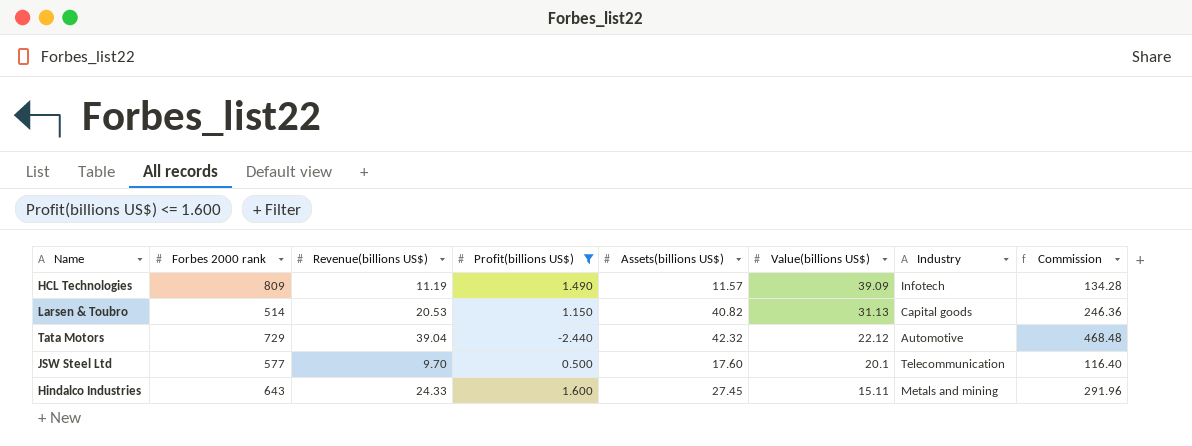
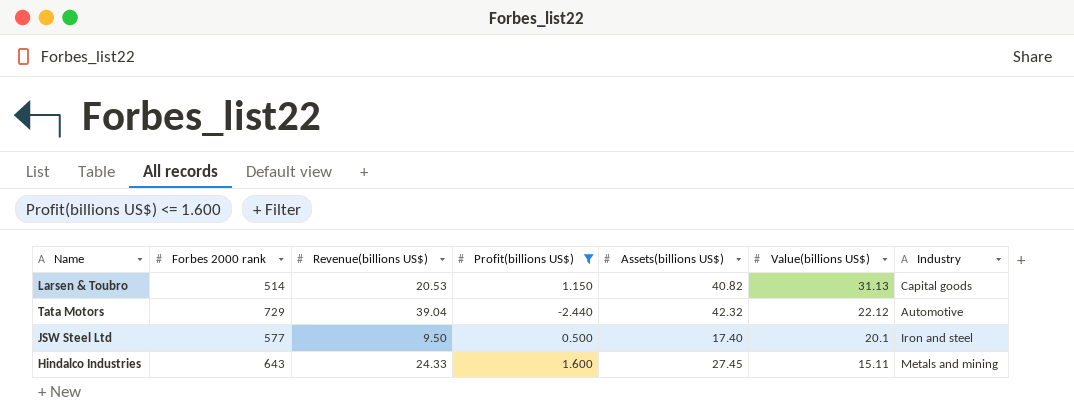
column Commission | formula: [Revenue(billions US$)] * 12 -> none
row HCL Technologies: 809 | 11.19 | 1.490 | 11.57 | 39.09 | Infotech | 134.28 -> none
JSW Steel Ltd | Revenue(billions US$): 9.70 -> 9.50
JSW Steel Ltd | Assets(billions US$): 17.60 -> 17.40
JSW Steel Ltd | Industry: Telecommunication -> Iron and steel

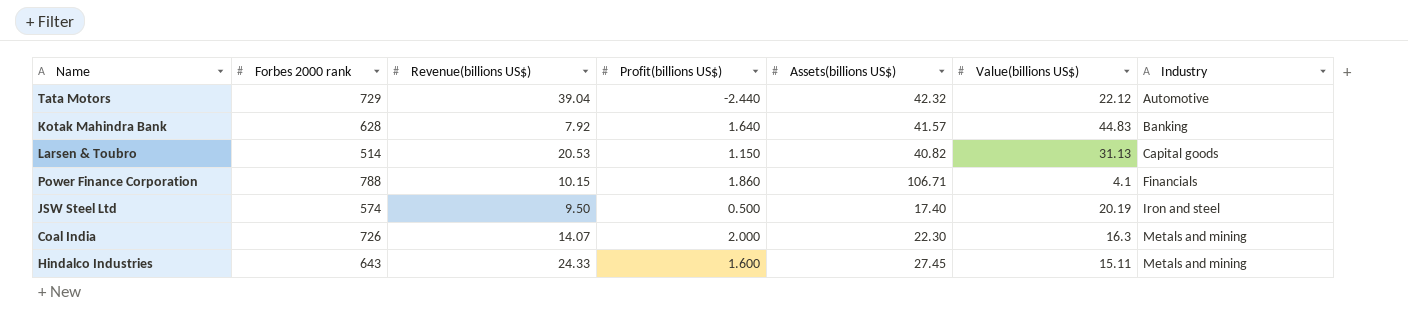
filter: Profit(billions US$) <= 1.600 -> none
row order: Value(billions US$) descending -> Industry ascending
JSW Steel Ltd | Forbes 2000 rank: 577 -> 574
JSW Steel Ltd | Value(billions US$): 20.1 -> 20.19

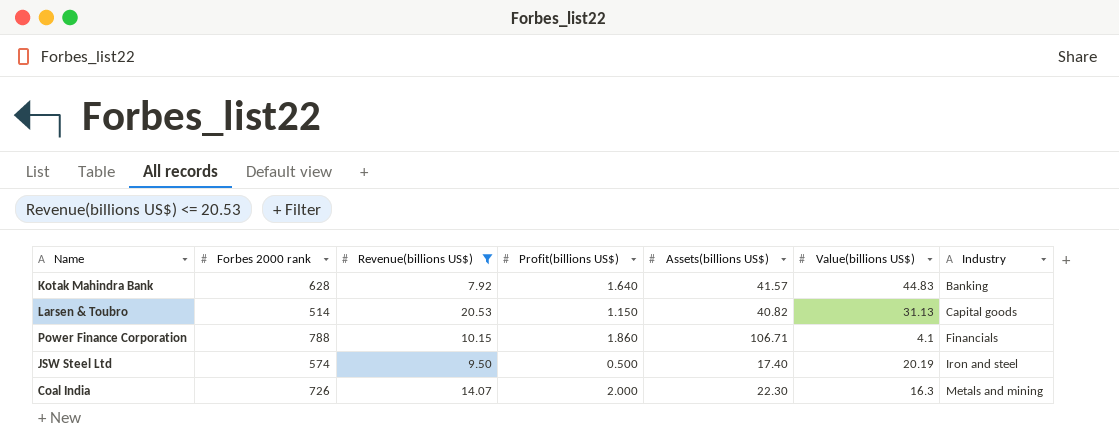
filter: none -> Revenue(billions US$) <= 20.53

